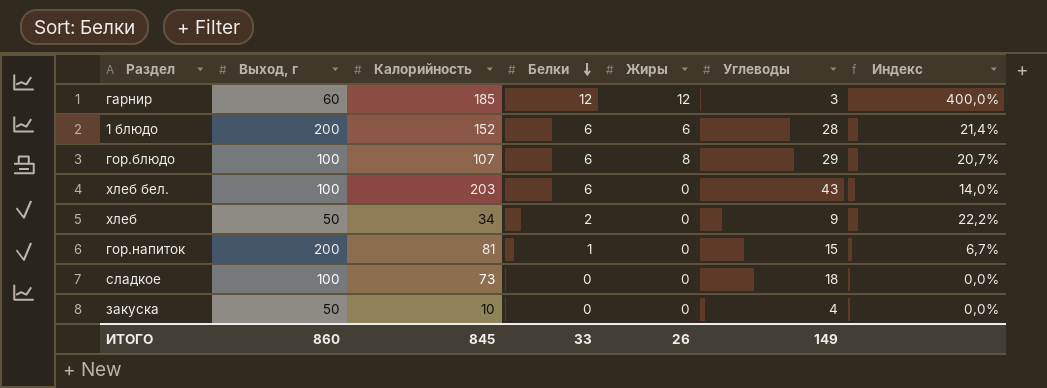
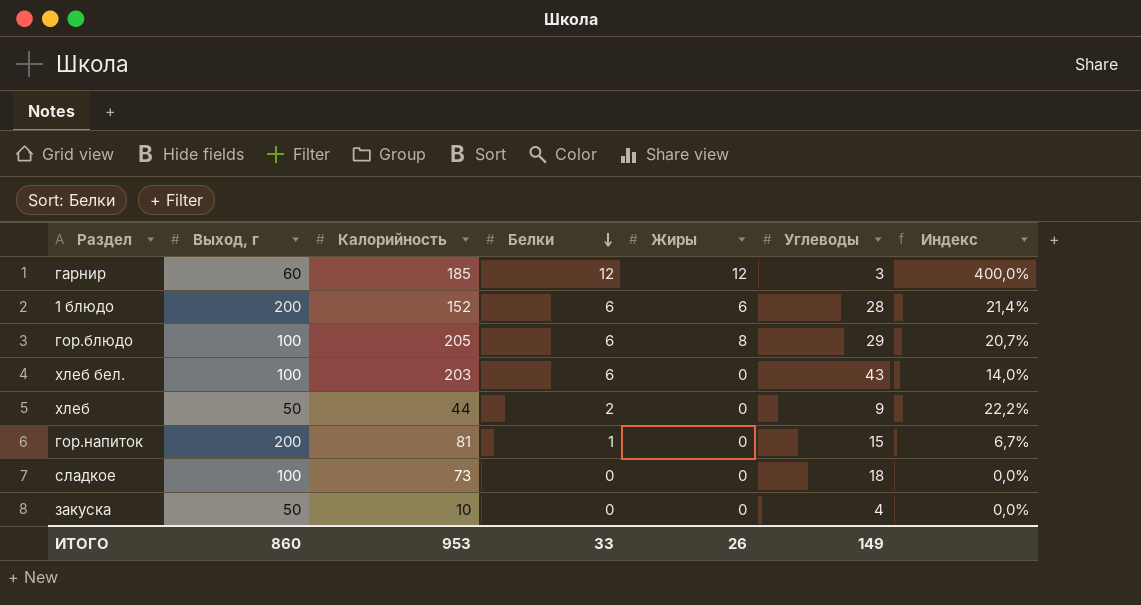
гор.блюдо | Калорийность: 107 -> 205
хлеб | Калорийность: 34 -> 44
ИТОГО | Калорийность: 845 -> 953

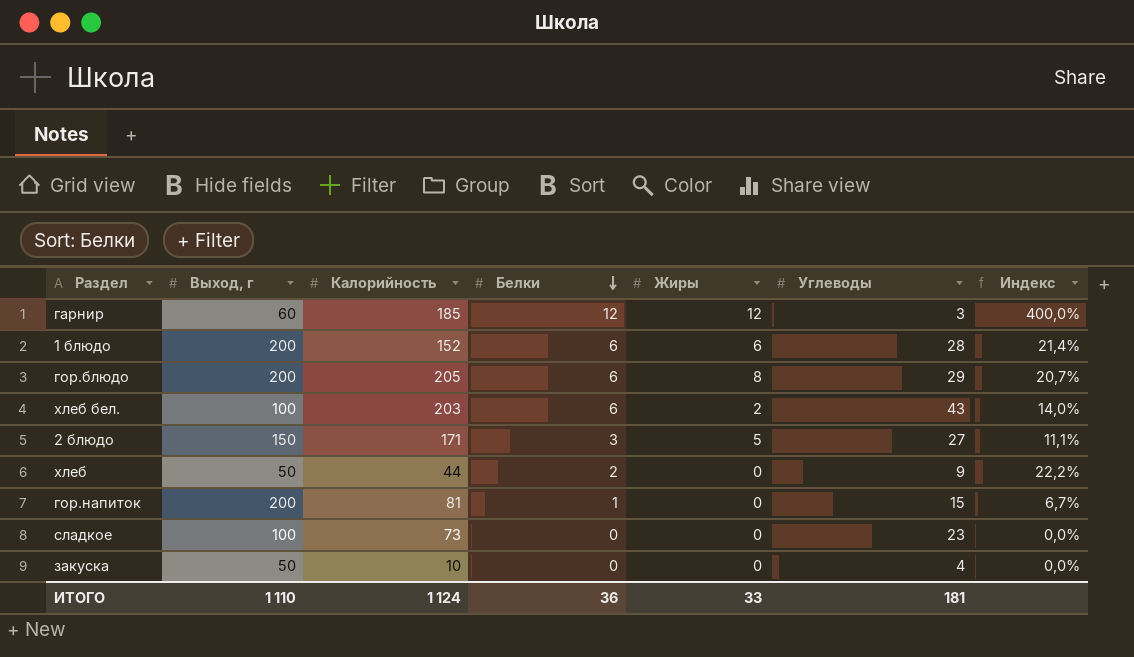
гор.блюдо | Выход, г: 100 -> 200
хлеб бел. | Жиры: 0 -> 2
row 2 блюдо: none -> 150 | 171 | 3 | 5 | 27 | 11,1%
сладкое | Углеводы: 18 -> 23
ИТОГО | Выход, г: 860 -> 1 110
ИТОГО | Калорийность: 953 -> 1 124
ИТОГО | Белки: 33 -> 36
ИТОГО | Жиры: 26 -> 33
ИТОГО | Углеводы: 149 -> 181

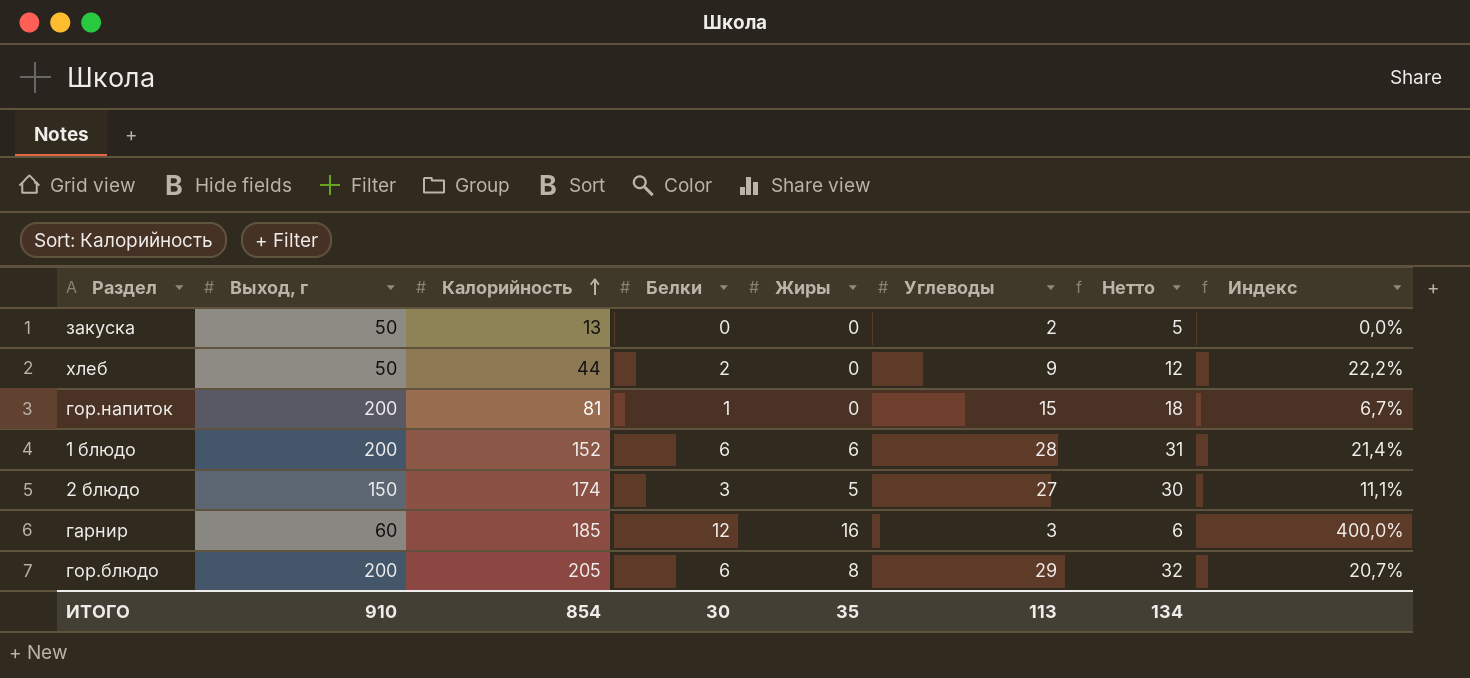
row order: Белки descending -> Калорийность ascending
column Нетто | formula: none -> [Углеводы] + 3
row хлеб бел.: 100 | 203 | 6 | 2 | 43 | 14,0% -> none
row сладкое: 100 | 73 | 0 | 0 | 23 | 0,0% -> none
закуска | Калорийность: 10 -> 13
закуска | Углеводы: 4 -> 2
2 блюдо | Калорийность: 171 -> 174
гарнир | Жиры: 12 -> 16
ИТОГО | Выход, г: 1 110 -> 910
ИТОГО | Калорийность: 1 124 -> 854
ИТОГО | Белки: 36 -> 30
ИТОГО | Жиры: 33 -> 35
ИТОГО | Углеводы: 181 -> 113

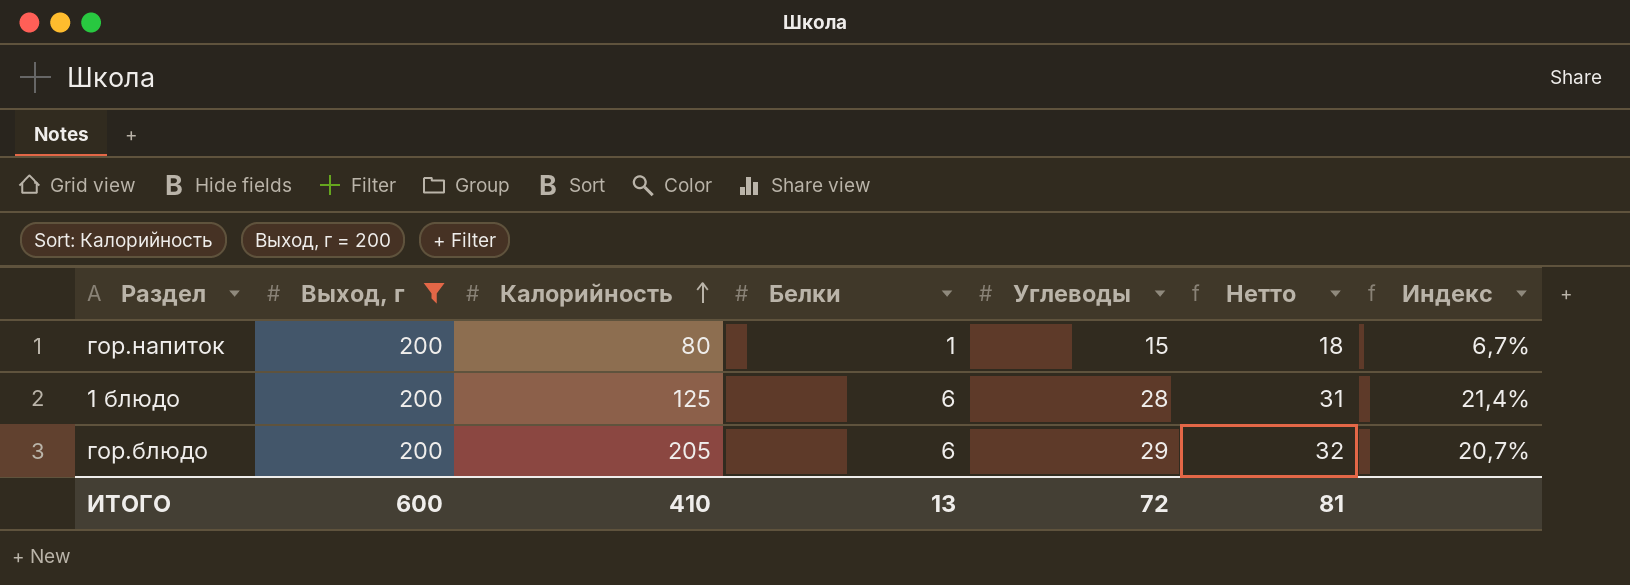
filter: none -> Выход, г = 200
column Жиры | position: 5 -> none
гор.напиток | Калорийность: 81 -> 80
1 блюдо | Калорийность: 152 -> 125
ИТОГО | Выход, г: 910 -> 600
ИТОГО | Калорийность: 854 -> 410
ИТОГО | Белки: 30 -> 13
ИТОГО | Углеводы: 113 -> 72
ИТОГО | Нетто: 134 -> 81

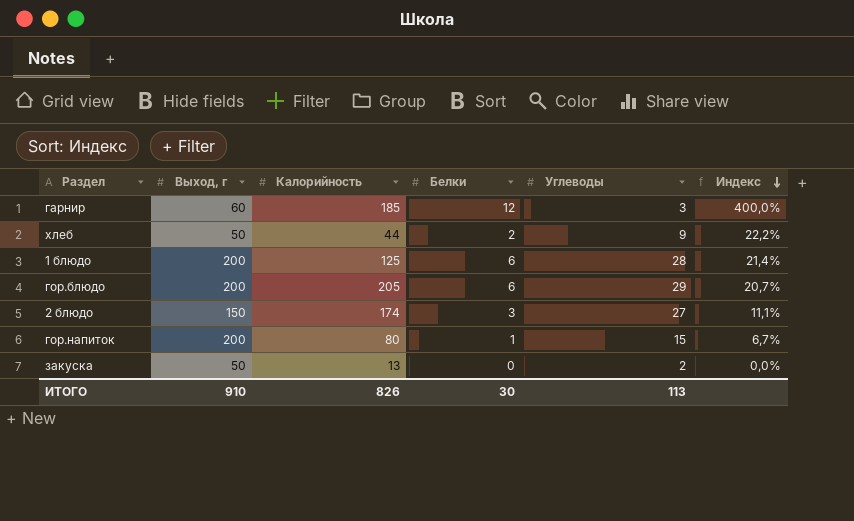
filter: Выход, г = 200 -> none
row order: Калорийность ascending -> Индекс descending
column Нетто | formula: [Углеводы] + 3 -> none
ИТОГО | Выход, г: 600 -> 910
ИТОГО | Калорийность: 410 -> 826
ИТОГО | Белки: 13 -> 30
ИТОГО | Углеводы: 72 -> 113

